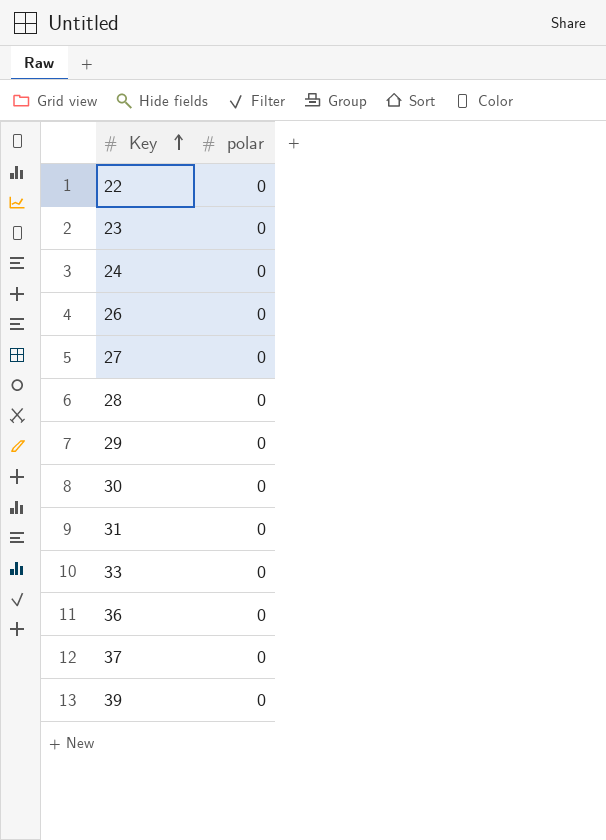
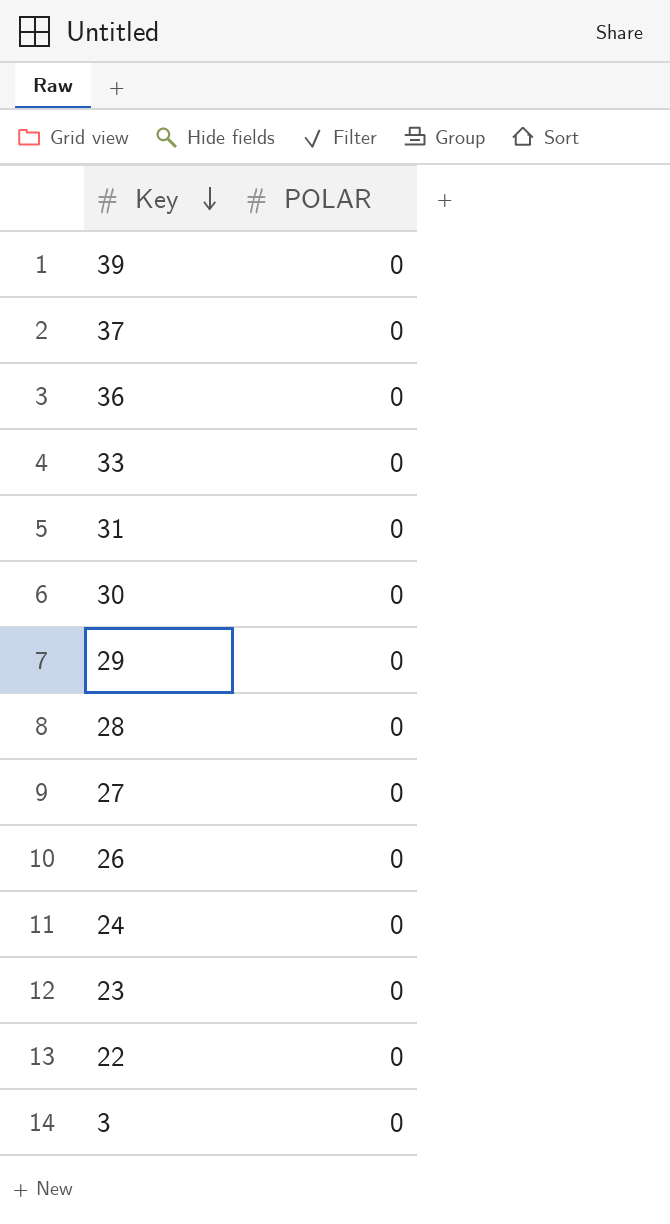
row order: Key ascending -> Key descending
column name: polar -> POLAR
row 3: none -> 0

